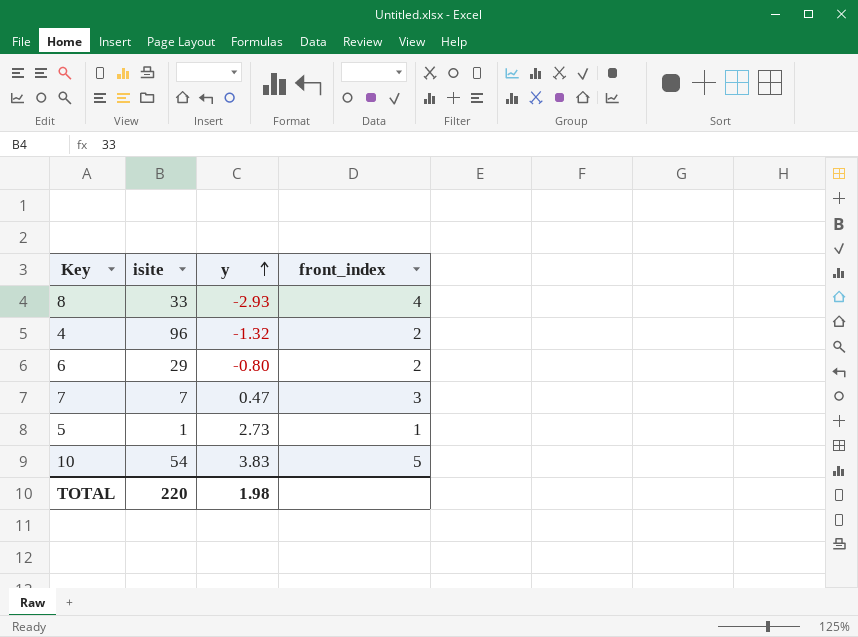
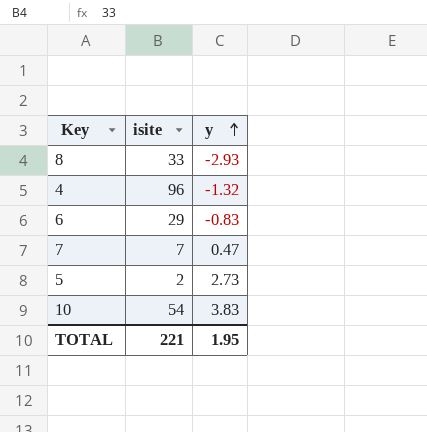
column front_index | position: 4 -> none
6 | y: -0.80 -> -0.83
5 | isite: 1 -> 2
TOTAL | isite: 220 -> 221
TOTAL | y: 1.98 -> 1.95

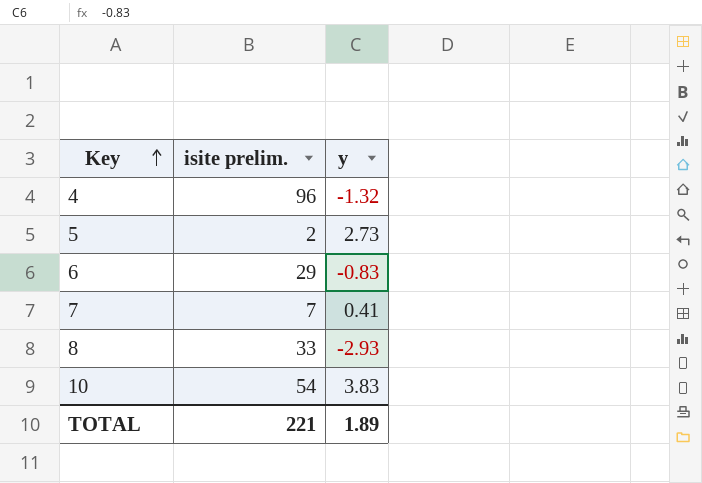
row order: y ascending -> Key ascending
column name: isite -> isite prelim.
7 | y: 0.47 -> 0.41
TOTAL | y: 1.95 -> 1.89

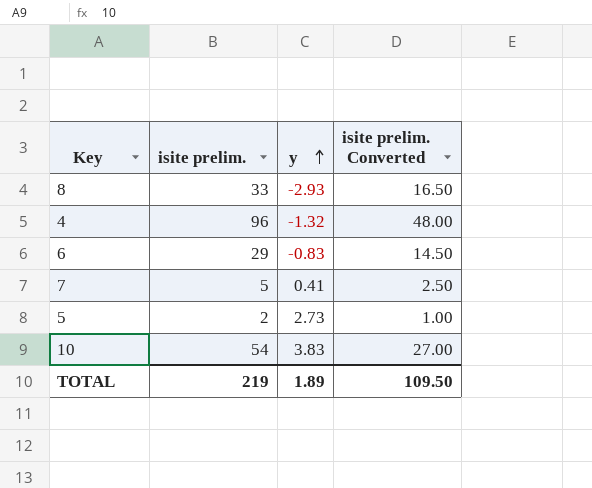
row order: Key ascending -> y ascending
column isite prelim. Converted | formula: none -> [isite prelim.] * 0.5
7 | isite prelim.: 7 -> 5
TOTAL | isite prelim.: 221 -> 219

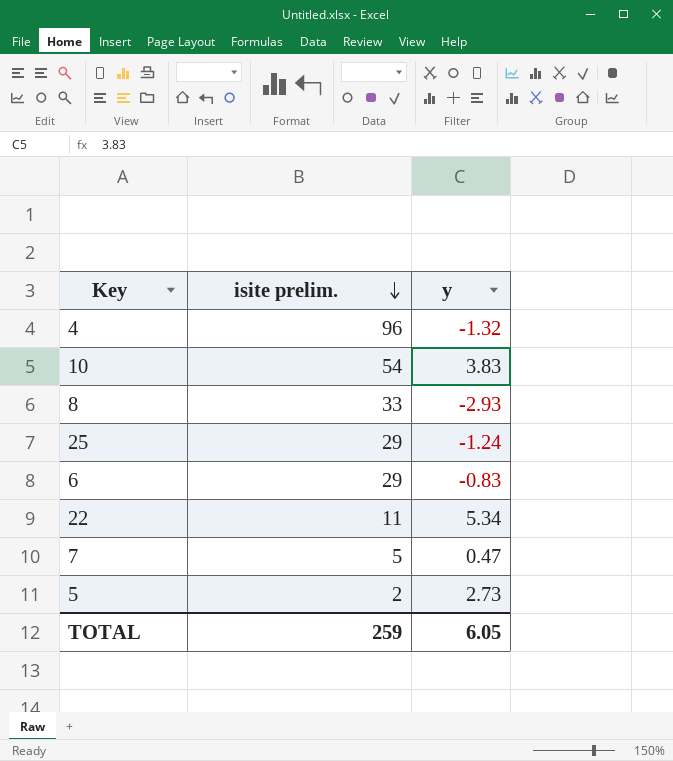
row order: y ascending -> isite prelim. descending
column isite prelim. Converted | formula: [isite prelim.] * 0.5 -> none
row 25: none -> 29 | -1.24
row 22: none -> 11 | 5.34
7 | y: 0.41 -> 0.47
TOTAL | isite prelim.: 219 -> 259
TOTAL | y: 1.89 -> 6.05

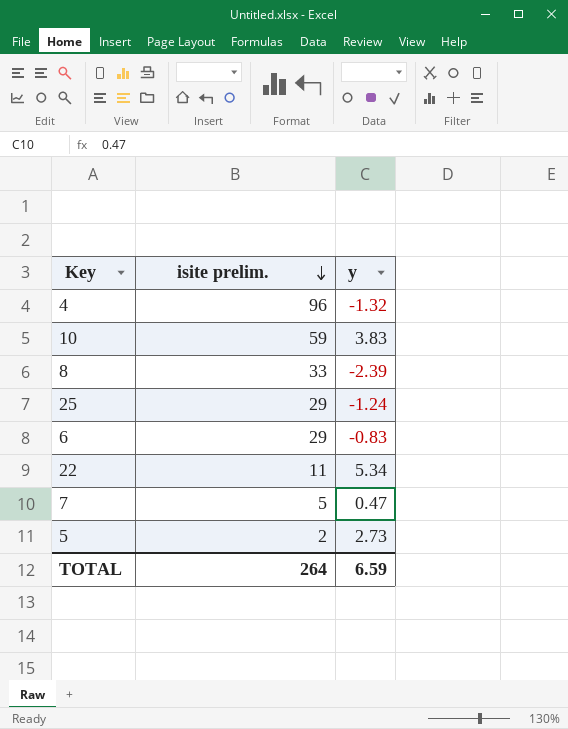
10 | isite prelim.: 54 -> 59
8 | y: -2.93 -> -2.39
TOTAL | isite prelim.: 259 -> 264
TOTAL | y: 6.05 -> 6.59

